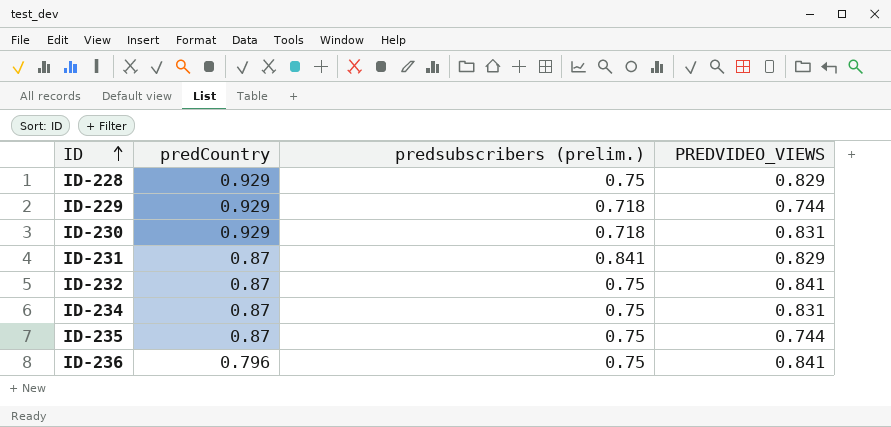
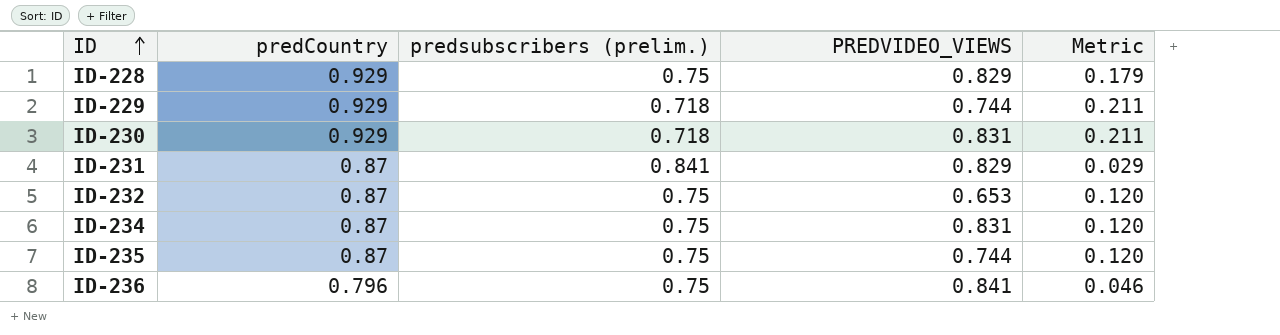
column Metric | formula: none -> [predCountry] - [predsubscribers (prelim.)]
ID-232 | PREDVIDEO_VIEWS: 0.841 -> 0.653

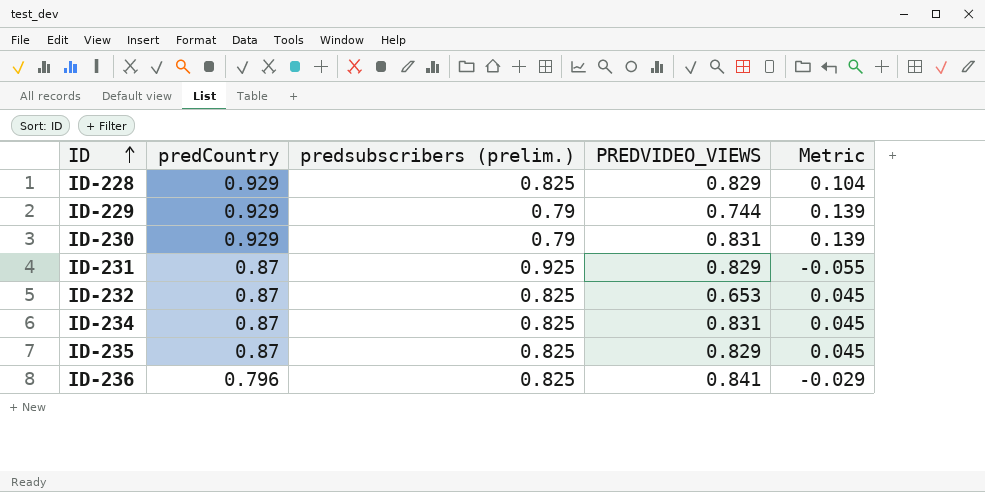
ID-228 | predsubscribers (prelim.): 0.75 -> 0.825
ID-228 | Metric: 0.179 -> 0.104
ID-229 | predsubscribers (prelim.): 0.718 -> 0.79
ID-229 | Metric: 0.211 -> 0.139
ID-230 | predsubscribers (prelim.): 0.718 -> 0.79
ID-230 | Metric: 0.211 -> 0.139
ID-231 | predsubscribers (prelim.): 0.841 -> 0.925
ID-231 | Metric: 0.029 -> -0.055
ID-232 | predsubscribers (prelim.): 0.75 -> 0.825
ID-232 | Metric: 0.120 -> 0.045
ID-234 | predsubscribers (prelim.): 0.75 -> 0.825
ID-234 | Metric: 0.120 -> 0.045
ID-235 | predsubscribers (prelim.): 0.75 -> 0.825
ID-235 | PREDVIDEO_VIEWS: 0.744 -> 0.829
ID-235 | Metric: 0.120 -> 0.045
ID-236 | predsubscribers (prelim.): 0.75 -> 0.825
ID-236 | Metric: 0.046 -> -0.029

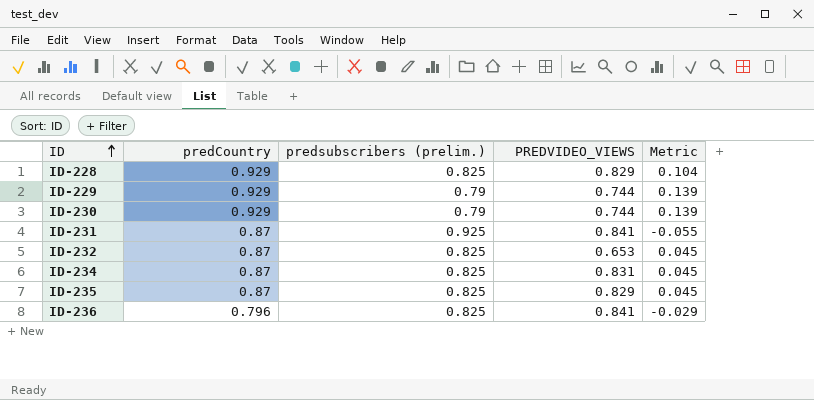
ID-230 | PREDVIDEO_VIEWS: 0.831 -> 0.744
ID-231 | PREDVIDEO_VIEWS: 0.829 -> 0.841

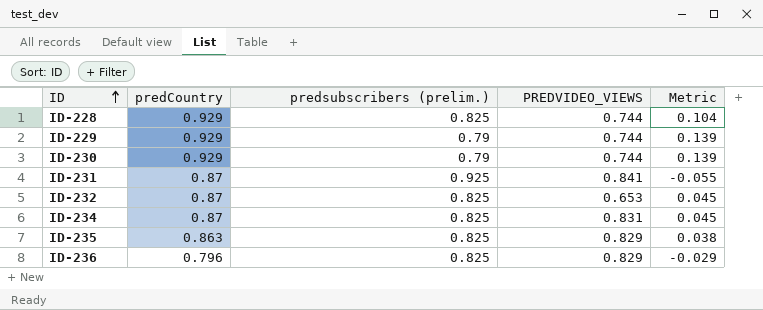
ID-228 | PREDVIDEO_VIEWS: 0.829 -> 0.744
ID-235 | predCountry: 0.87 -> 0.863
ID-235 | Metric: 0.045 -> 0.038
ID-236 | PREDVIDEO_VIEWS: 0.841 -> 0.829

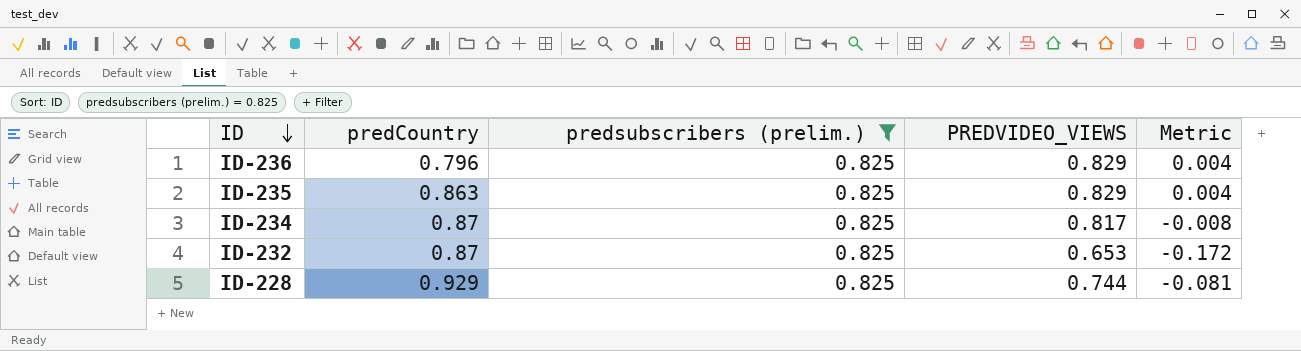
filter: none -> predsubscribers (prelim.) = 0.825
row order: ID ascending -> ID descending
column Metric | formula: [predCountry] - [predsubscribers (prelim.)] -> [PREDVIDEO_VIEWS] - [predsubscribers (prelim.)]
ID-234 | PREDVIDEO_VIEWS: 0.831 -> 0.817

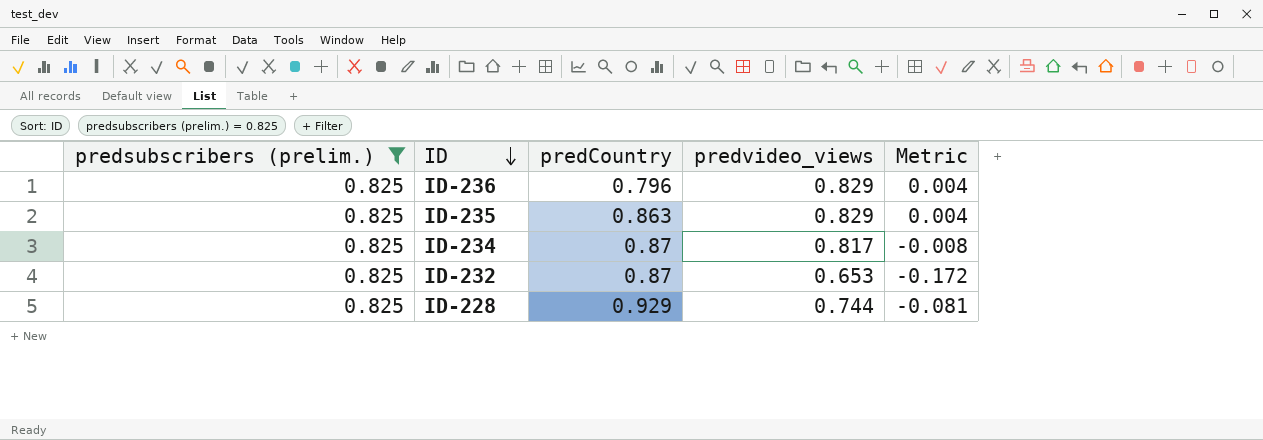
column predsubscribers (prelim.) | position: 3 -> 1
column name: PREDVIDEO_VIEWS -> predvideo_views

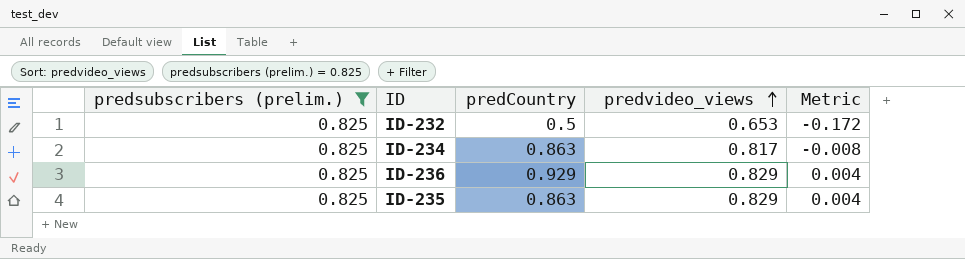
row order: ID descending -> predvideo_views ascending
row ID-228: 0.825 | 0.929 | 0.744 | -0.081 -> none
ID-232 | predCountry: 0.87 -> 0.5
ID-234 | predCountry: 0.87 -> 0.863
ID-236 | predCountry: 0.796 -> 0.929

